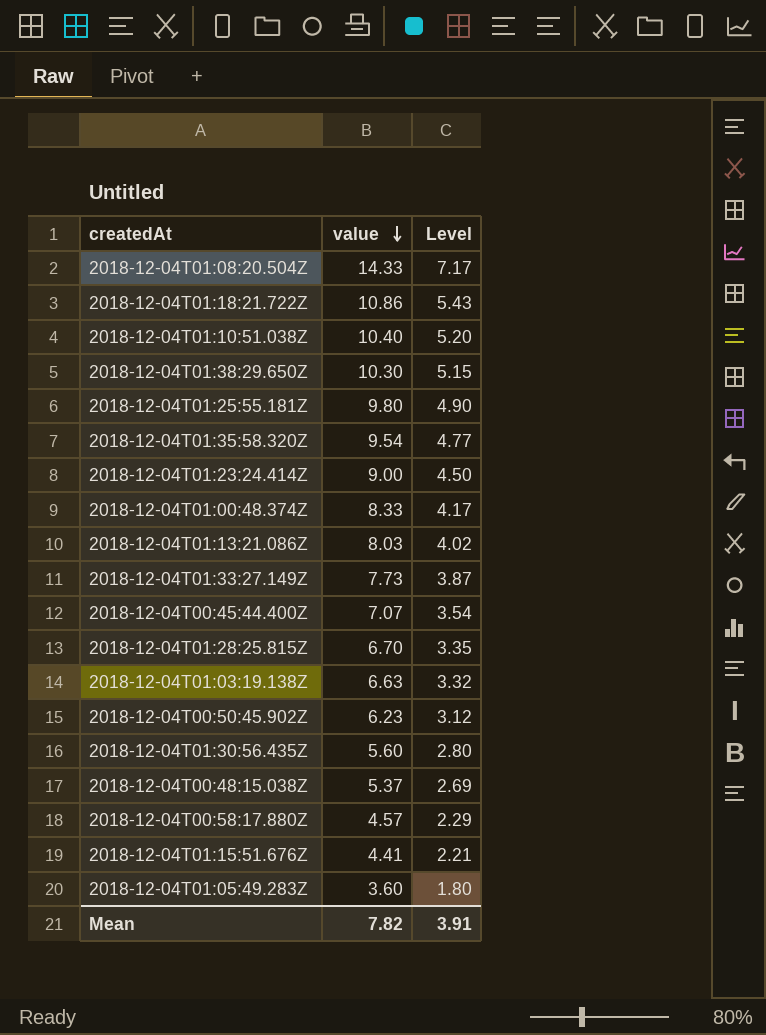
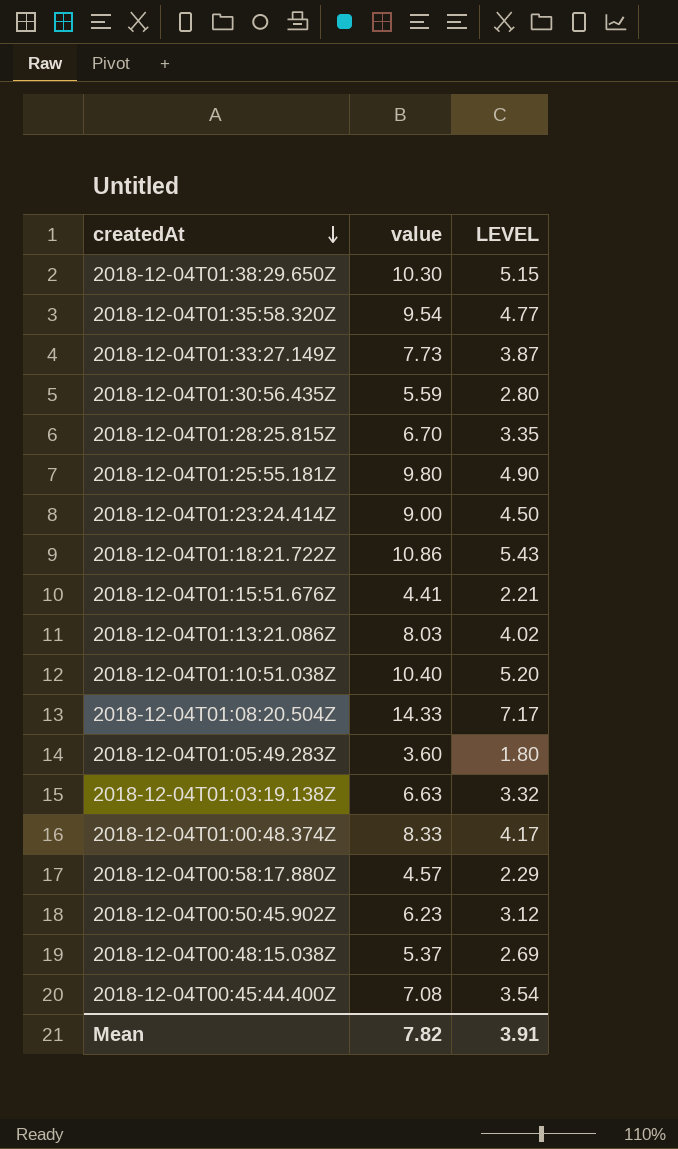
row order: value descending -> createdAt descending
column name: Level -> LEVEL
2018-12-04T01:30:56.435Z | value: 5.60 -> 5.59
2018-12-04T00:45:44.400Z | value: 7.07 -> 7.08

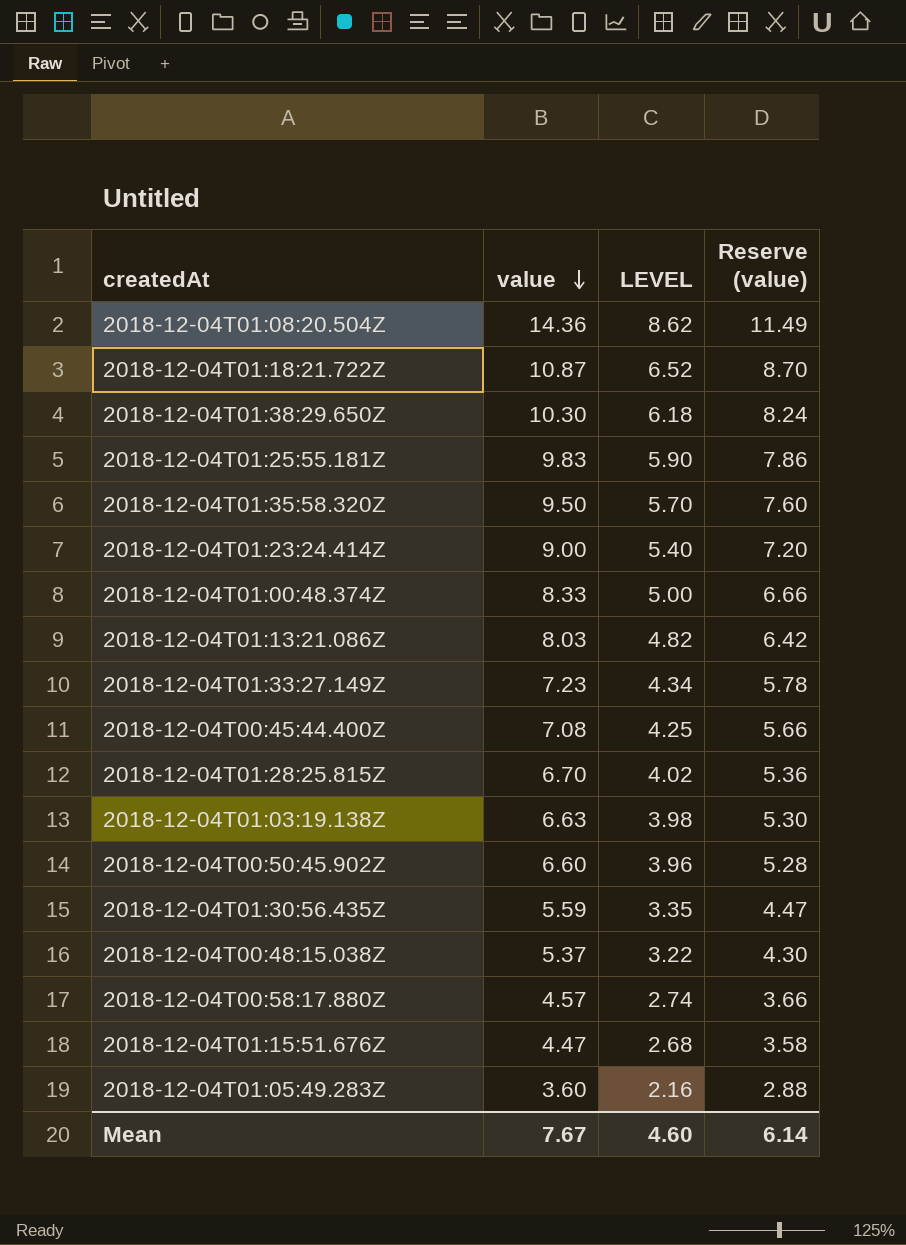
row order: createdAt descending -> value descending
column LEVEL | formula: [value] * 0.5 -> [value] * 0.6
column Reserve (value) | formula: none -> [value] * 0.8
row 2018-12-04T01:10:51.038Z: 10.40 | 5.20 -> none
2018-12-04T01:08:20.504Z | value: 14.33 -> 14.36
2018-12-04T01:18:21.722Z | value: 10.86 -> 10.87
2018-12-04T01:25:55.181Z | value: 9.80 -> 9.83
2018-12-04T01:35:58.320Z | value: 9.54 -> 9.50
2018-12-04T01:33:27.149Z | value: 7.73 -> 7.23
2018-12-04T00:50:45.902Z | value: 6.23 -> 6.60
2018-12-04T01:15:51.676Z | value: 4.41 -> 4.47
Mean | value: 7.82 -> 7.67
Mean | LEVEL: 3.91 -> 4.60

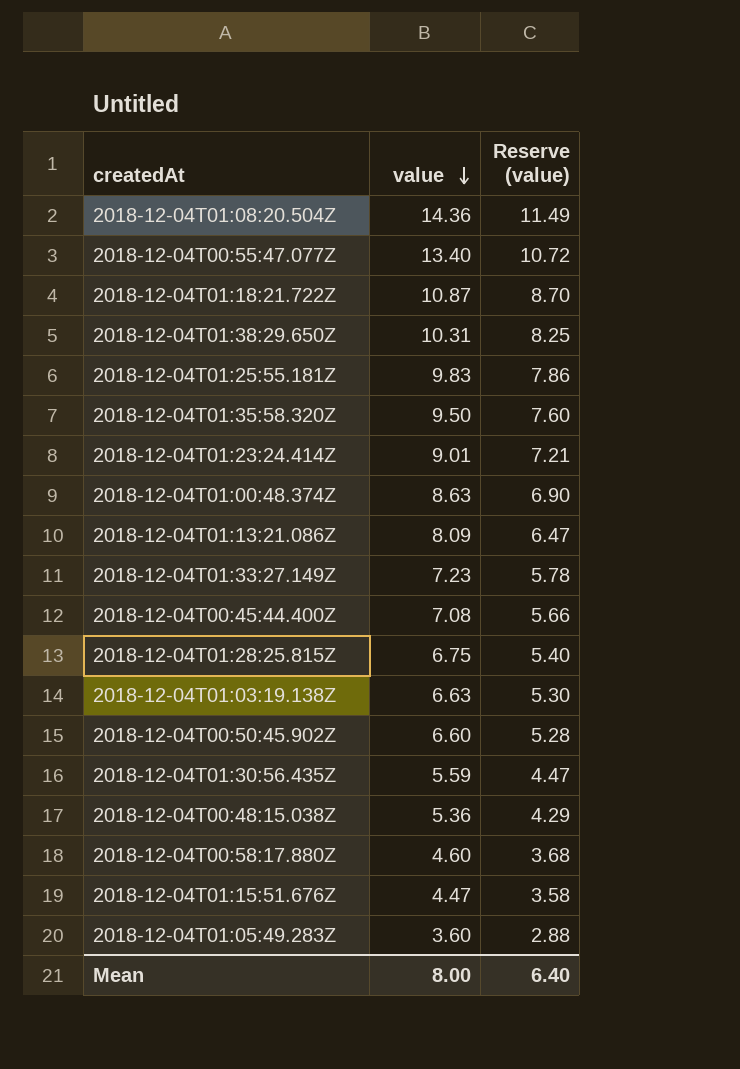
column LEVEL | formula: [value] * 0.6 -> none
row 2018-12-04T00:55:47.077Z: none -> 13.40 | 10.72
2018-12-04T01:38:29.650Z | value: 10.30 -> 10.31
2018-12-04T01:38:29.650Z | Reserve (value): 8.24 -> 8.25
2018-12-04T01:23:24.414Z | value: 9.00 -> 9.01
2018-12-04T01:23:24.414Z | Reserve (value): 7.20 -> 7.21
2018-12-04T01:00:48.374Z | value: 8.33 -> 8.63
2018-12-04T01:00:48.374Z | Reserve (value): 6.66 -> 6.90
2018-12-04T01:13:21.086Z | value: 8.03 -> 8.09
2018-12-04T01:13:21.086Z | Reserve (value): 6.42 -> 6.47
2018-12-04T01:28:25.815Z | value: 6.70 -> 6.75
2018-12-04T01:28:25.815Z | Reserve (value): 5.36 -> 5.40
2018-12-04T00:48:15.038Z | value: 5.37 -> 5.36
2018-12-04T00:48:15.038Z | Reserve (value): 4.30 -> 4.29
2018-12-04T00:58:17.880Z | value: 4.57 -> 4.60
2018-12-04T00:58:17.880Z | Reserve (value): 3.66 -> 3.68
Mean | value: 7.67 -> 8.00
Mean | Reserve (value): 6.14 -> 6.40

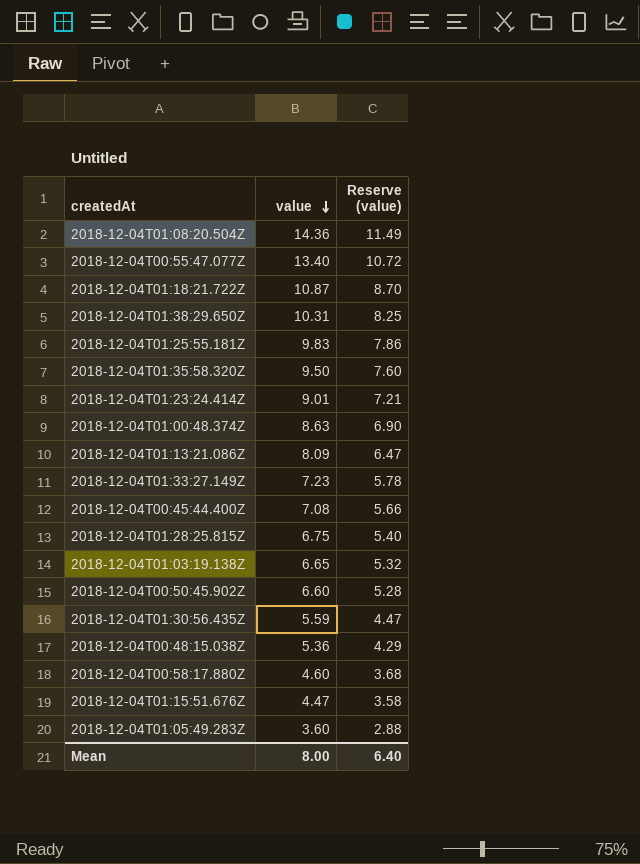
2018-12-04T01:03:19.138Z | value: 6.63 -> 6.65
2018-12-04T01:03:19.138Z | Reserve (value): 5.30 -> 5.32

